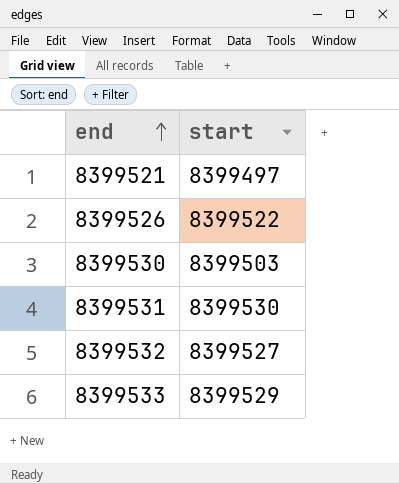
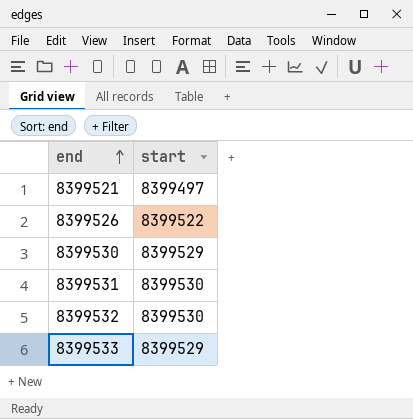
8399530 | start: 8399503 -> 8399529
8399532 | start: 8399527 -> 8399530

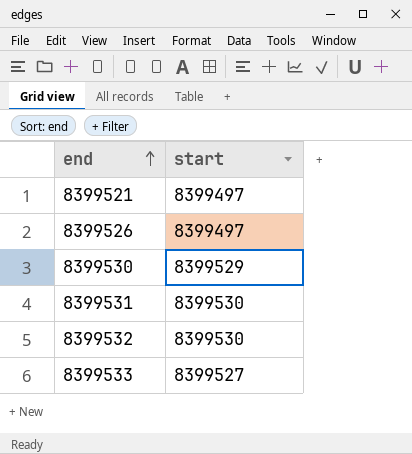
8399526 | start: 8399522 -> 8399497
8399533 | start: 8399529 -> 8399527

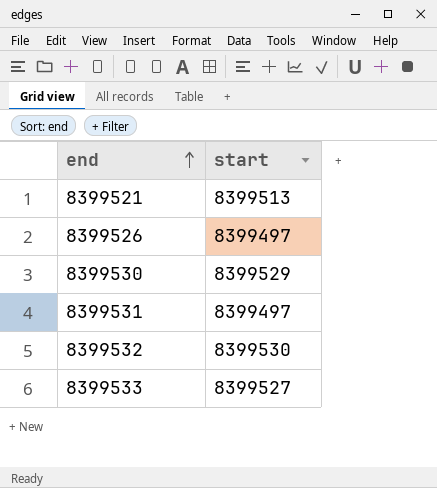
8399521 | start: 8399497 -> 8399513
8399531 | start: 8399530 -> 8399497

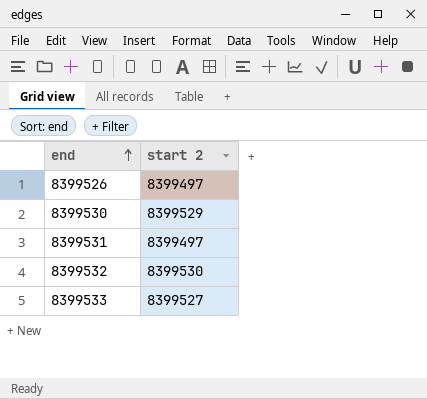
column name: start -> start 2
row 8399521: 8399513 -> none

